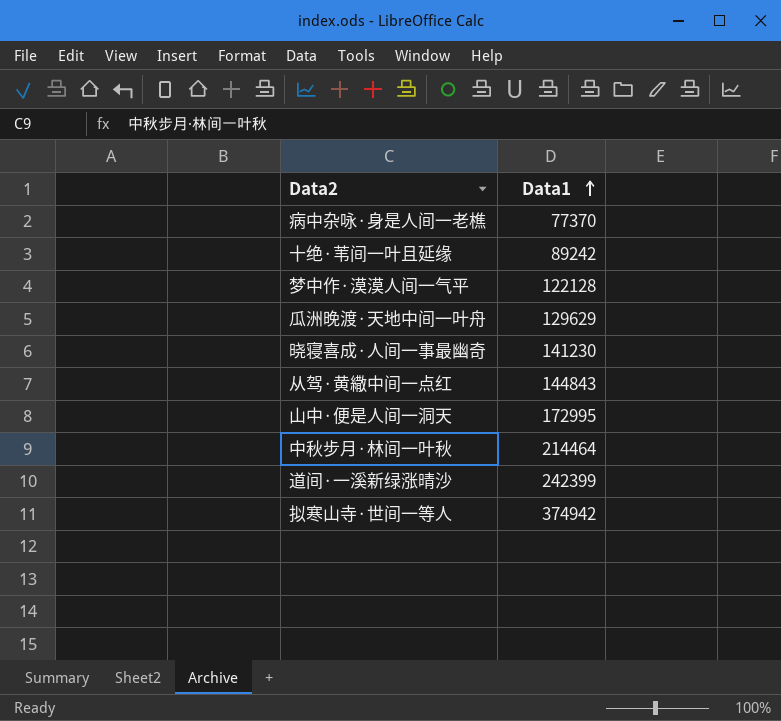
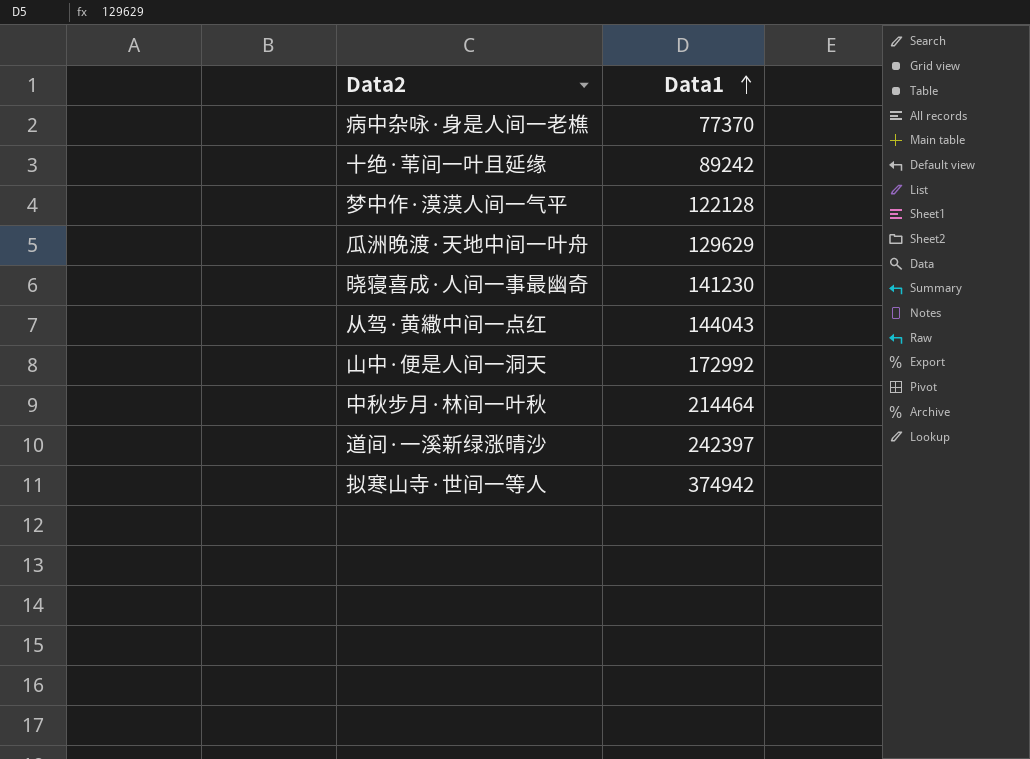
从驾·黄繖中间一点红 | Data1: 144843 -> 144043
山中·便是人间一洞天 | Data1: 172995 -> 172992
道间·一溪新绿涨晴沙 | Data1: 242399 -> 242397

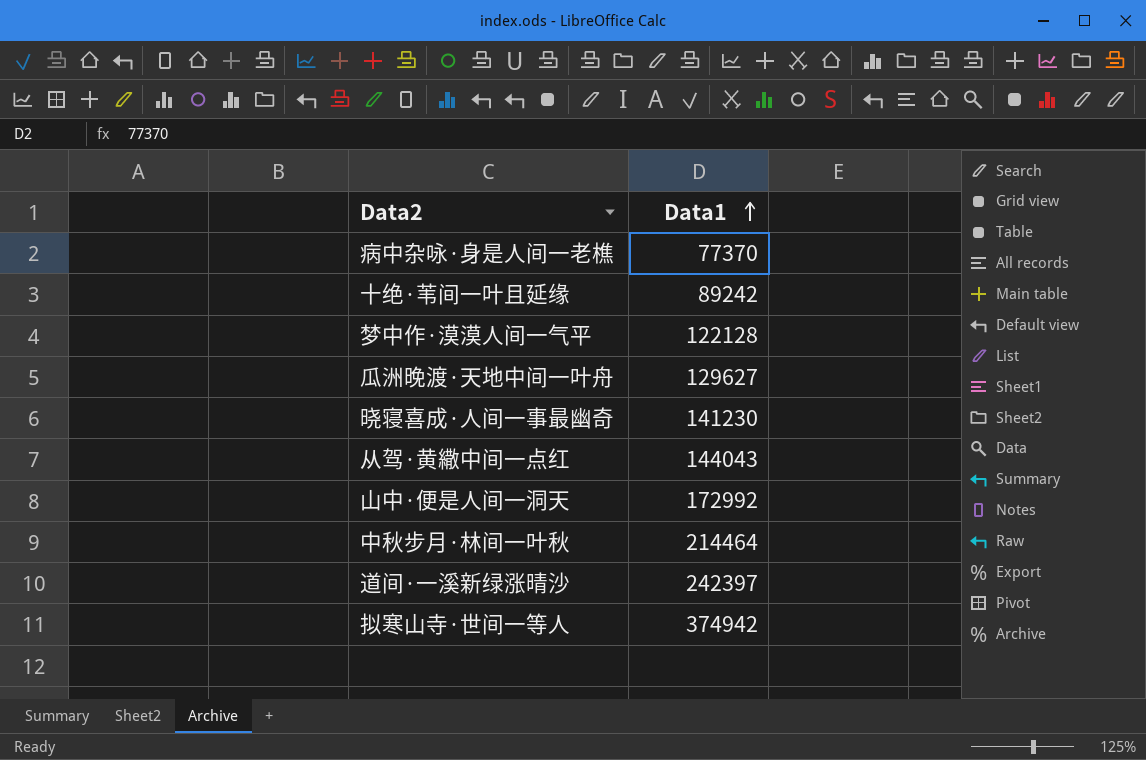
瓜洲晚渡·天地中间一叶舟 | Data1: 129629 -> 129627

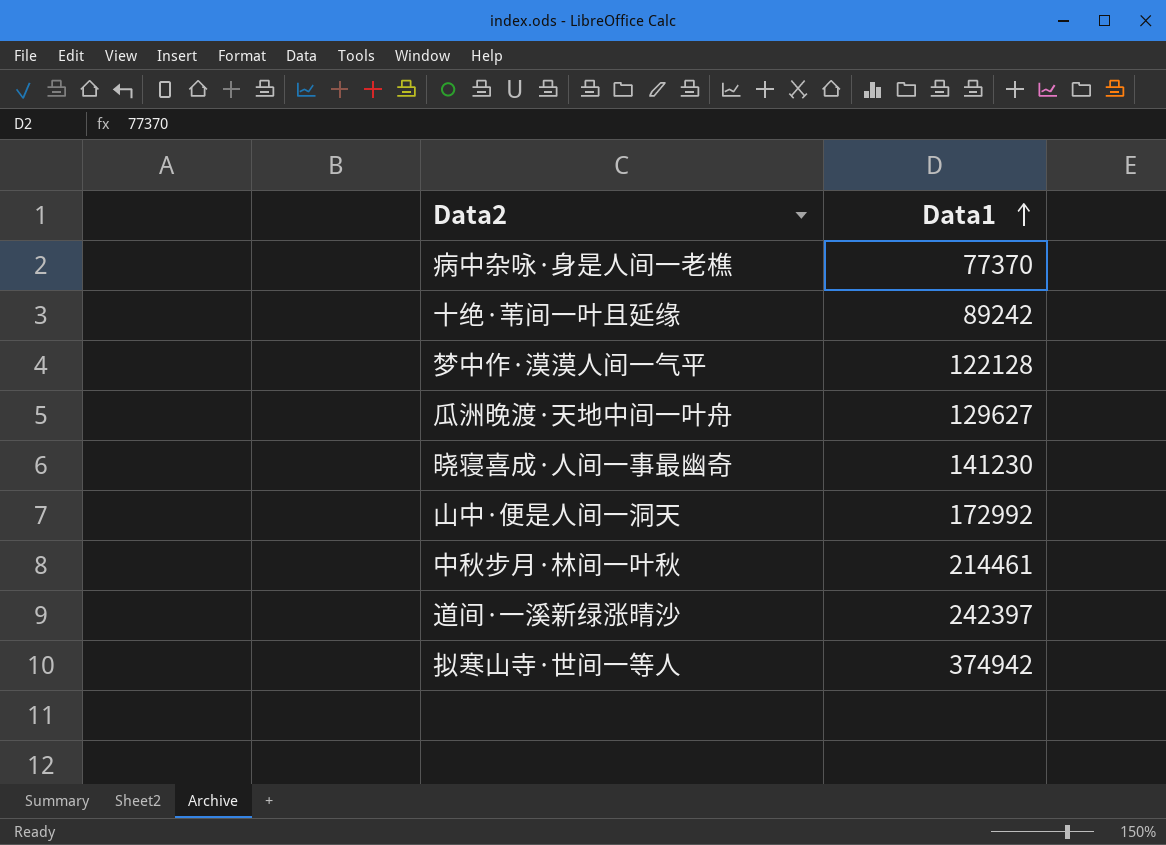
row 从驾·黄繖中间一点红: 144043 -> none
中秋步月·林间一叶秋 | Data1: 214464 -> 214461

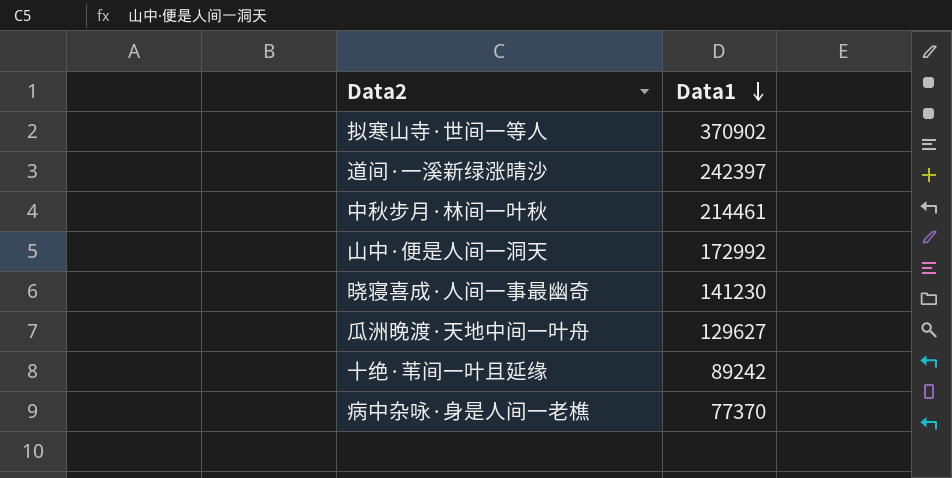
row order: Data1 ascending -> Data1 descending
row 梦中作·漠漠人间一气平: 122128 -> none
拟寒山寺·世间一等人 | Data1: 374942 -> 370902

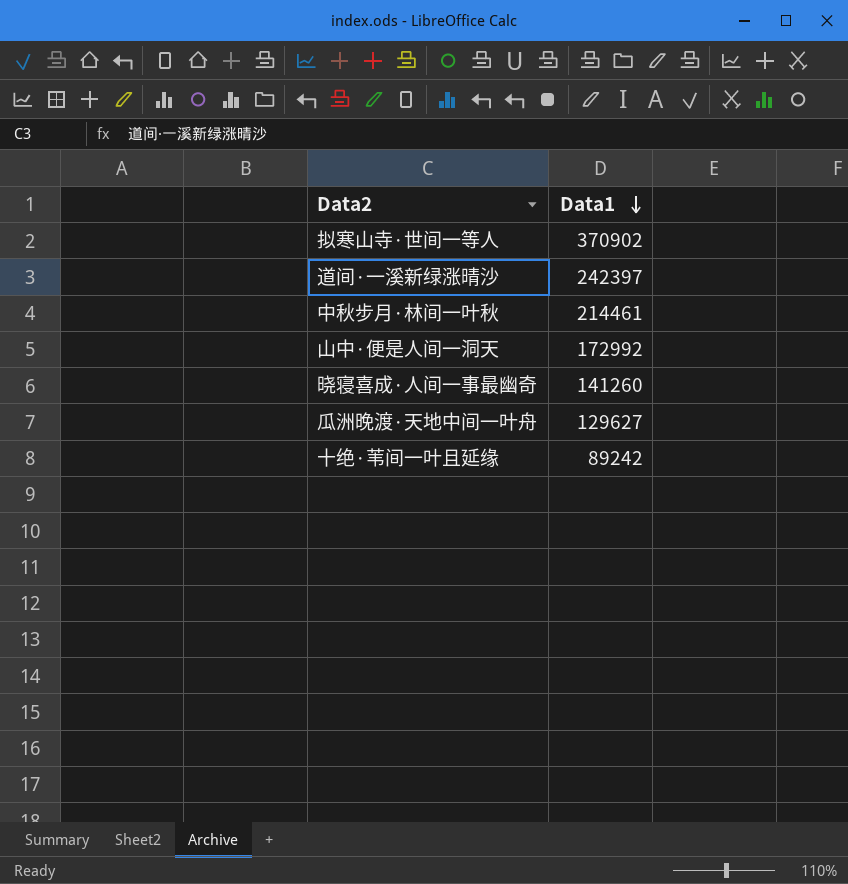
row 病中杂咏·身是人间一老樵: 77370 -> none
晓寝喜成·人间一事最幽奇 | Data1: 141230 -> 141260

